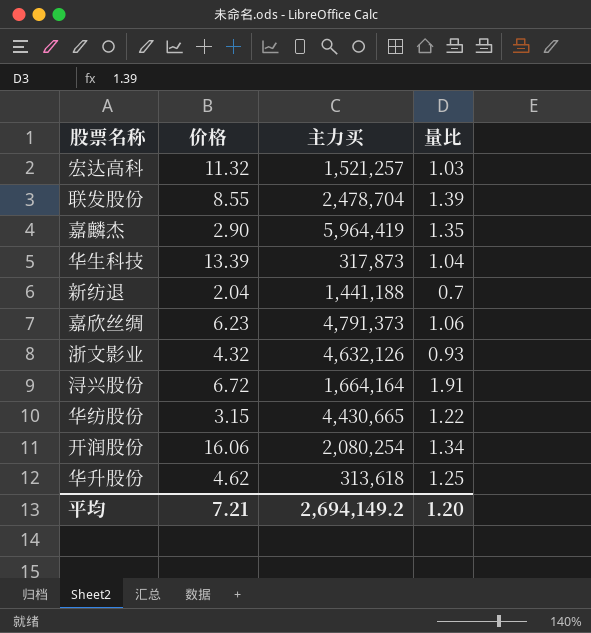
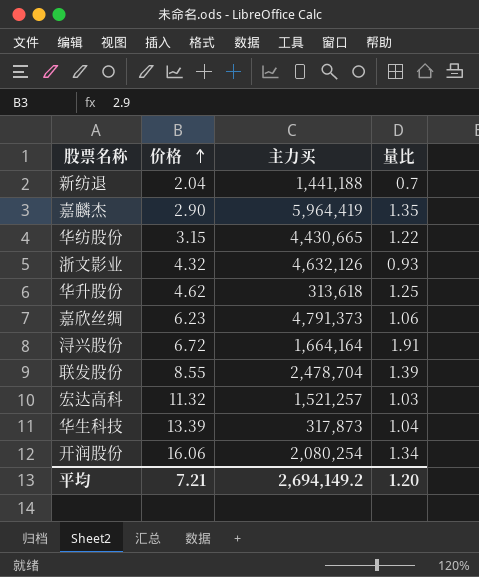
row order: none -> 价格 ascending

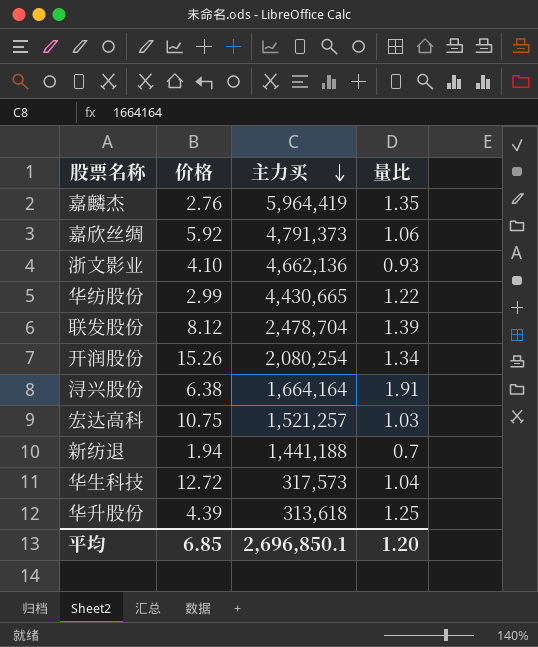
row order: 价格 ascending -> 主力买 descending
嘉麟杰 | 价格: 2.90 -> 2.76
嘉欣丝绸 | 价格: 6.23 -> 5.92
浙文影业 | 价格: 4.32 -> 4.10
浙文影业 | 主力买: 4,632,126 -> 4,662,136
华纺股份 | 价格: 3.15 -> 2.99
联发股份 | 价格: 8.55 -> 8.12
开润股份 | 价格: 16.06 -> 15.26
浔兴股份 | 价格: 6.72 -> 6.38
宏达高科 | 价格: 11.32 -> 10.75
新纺退 | 价格: 2.04 -> 1.94
华生科技 | 价格: 13.39 -> 12.72
华生科技 | 主力买: 317,873 -> 317,573
华升股份 | 价格: 4.62 -> 4.39
平均 | 价格: 7.21 -> 6.85
平均 | 主力买: 2,694,149.2 -> 2,696,850.1

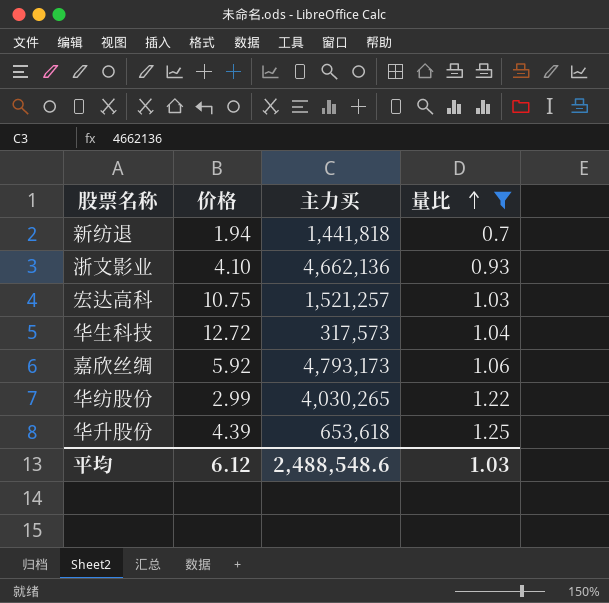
filter: none -> 量比 <= 1.25
row order: 主力买 descending -> 量比 ascending
新纺退 | 主力买: 1,441,188 -> 1,441,818
嘉欣丝绸 | 主力买: 4,791,373 -> 4,793,173
华纺股份 | 主力买: 4,430,665 -> 4,030,265
华升股份 | 主力买: 313,618 -> 653,618
平均 | 价格: 6.85 -> 6.12
平均 | 主力买: 2,696,850.1 -> 2,488,548.6
平均 | 量比: 1.20 -> 1.03

